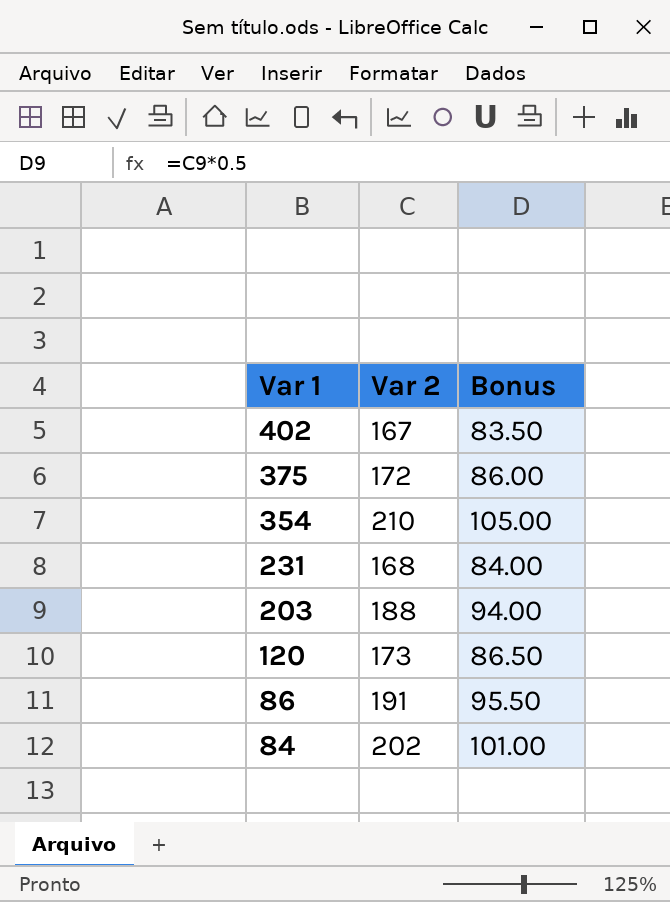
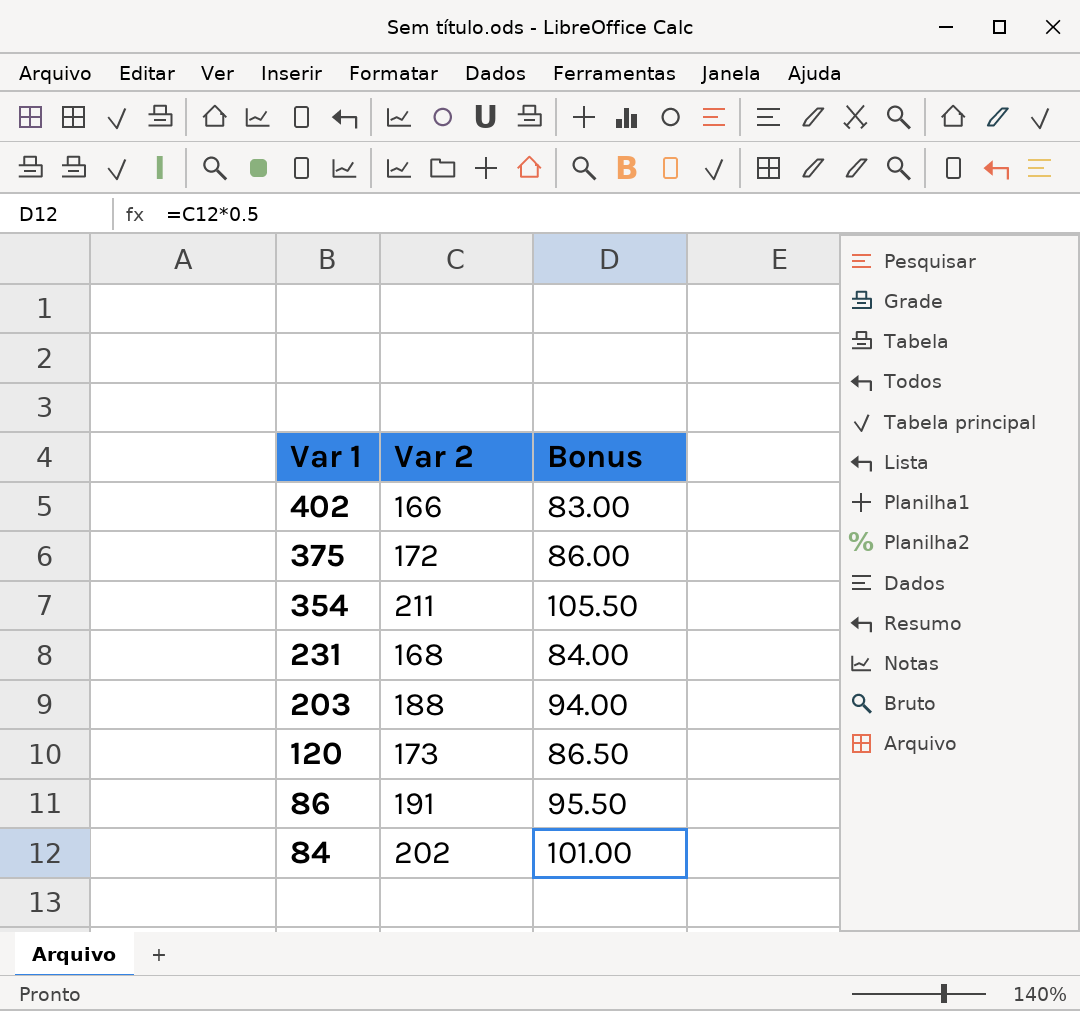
402 | Var 2: 167 -> 166
402 | Bonus: 83.50 -> 83.00
354 | Var 2: 210 -> 211
354 | Bonus: 105.00 -> 105.50

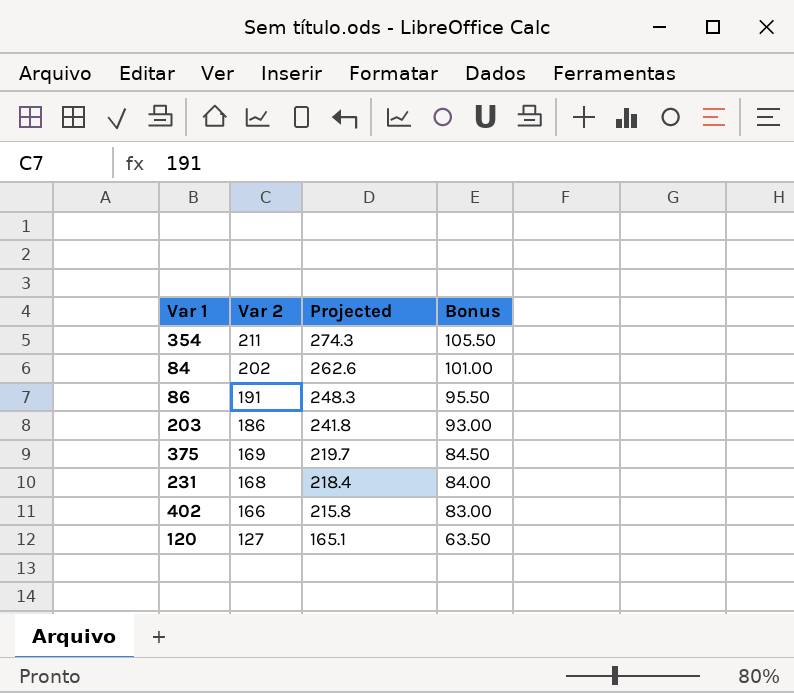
row order: Var 1 descending -> Var 2 descending
column Projected | formula: none -> [Var 2] * 1.3
203 | Var 2: 188 -> 186
203 | Bonus: 94.00 -> 93.00
375 | Var 2: 172 -> 169
375 | Bonus: 86.00 -> 84.50
120 | Var 2: 173 -> 127
120 | Bonus: 86.50 -> 63.50

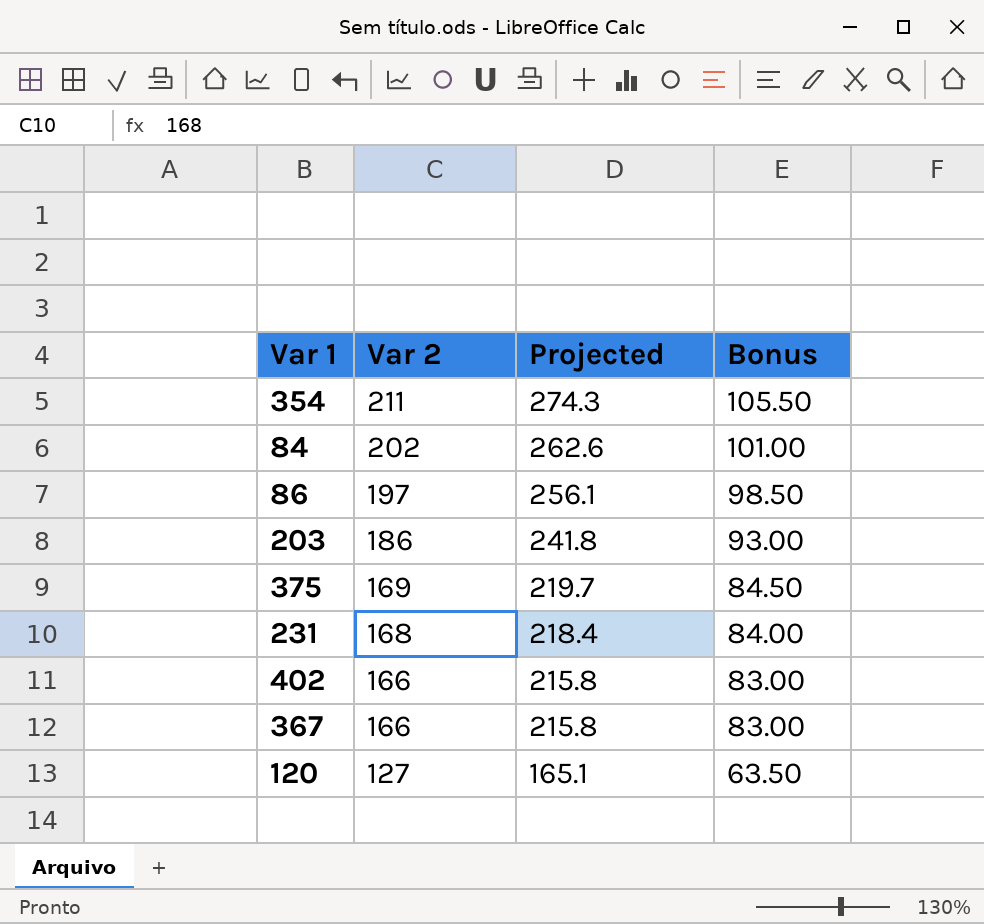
86 | Var 2: 191 -> 197
86 | Projected: 248.3 -> 256.1
86 | Bonus: 95.50 -> 98.50
row 367: none -> 166 | 215.8 | 83.00

